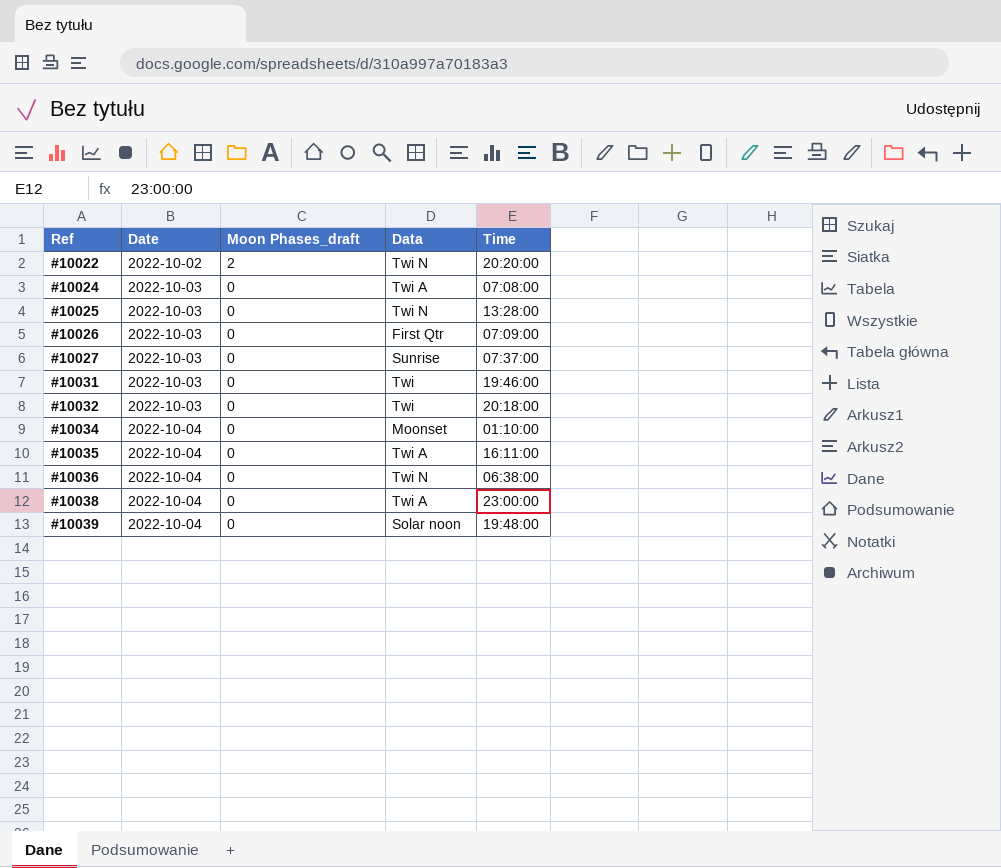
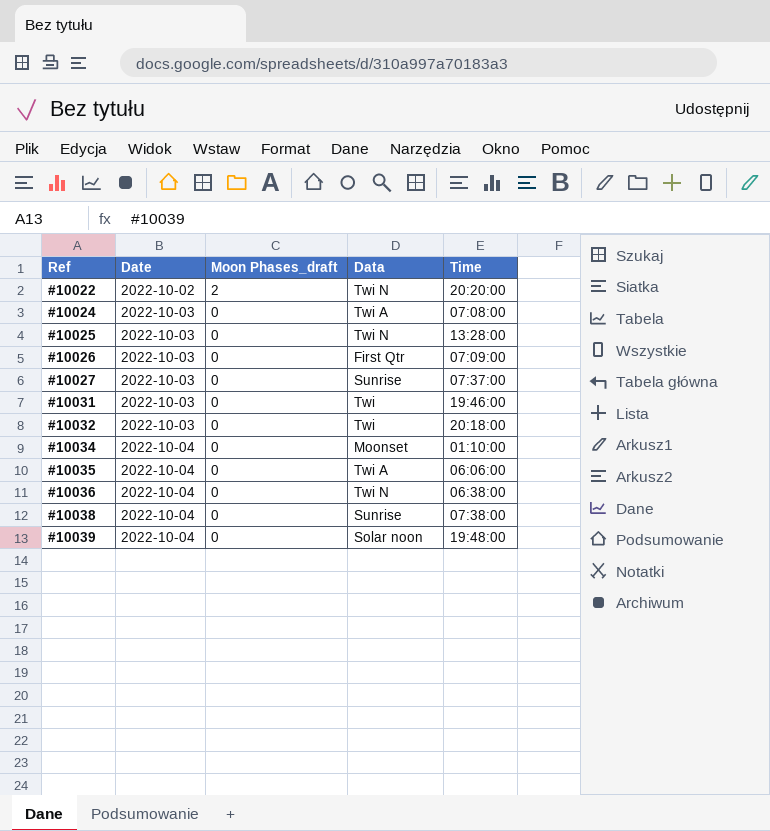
#10035 | Time: 16:11:00 -> 06:06:00
#10038 | Data: Twi A -> Sunrise
#10038 | Time: 23:00:00 -> 07:38:00

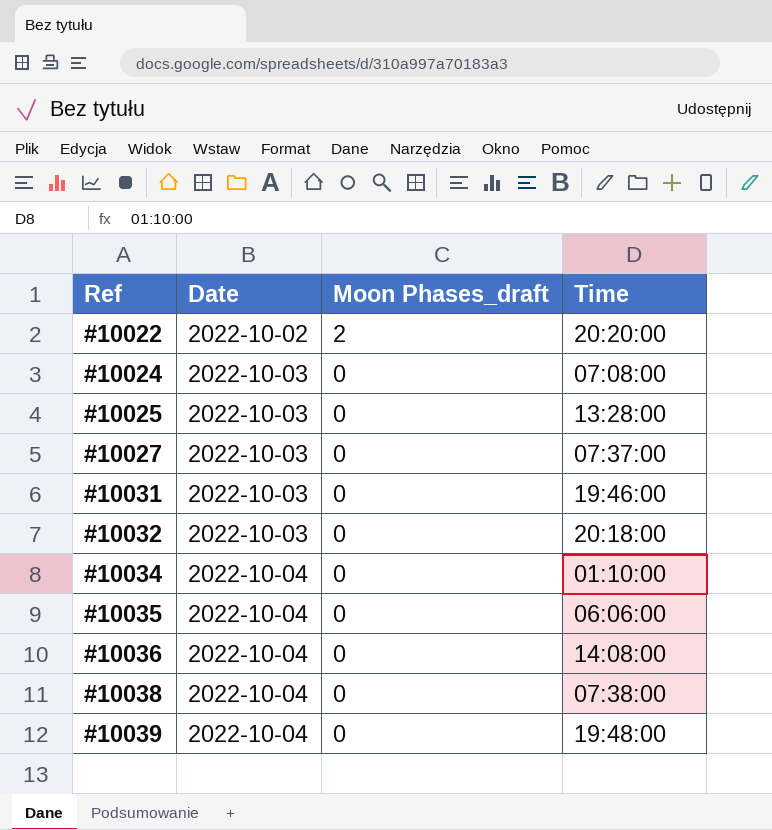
column Data | position: 4 -> none
row #10026: 2022-10-03 | 0 | First Qtr | 07:09:00 -> none
#10036 | Time: 06:38:00 -> 14:08:00

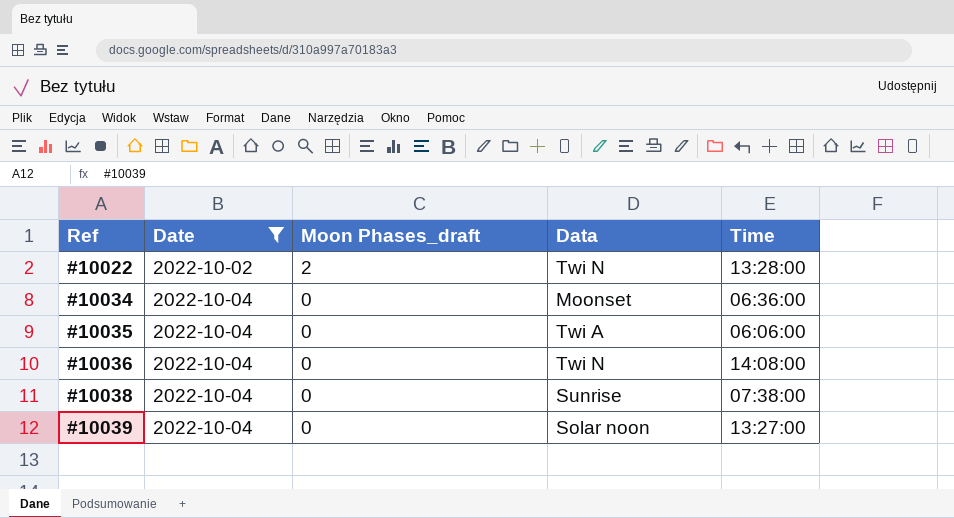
filter: none -> Date != 2022-10-03
column Data | position: none -> 4
#10022 | Time: 20:20:00 -> 13:28:00
#10034 | Time: 01:10:00 -> 06:36:00
#10039 | Time: 19:48:00 -> 13:27:00

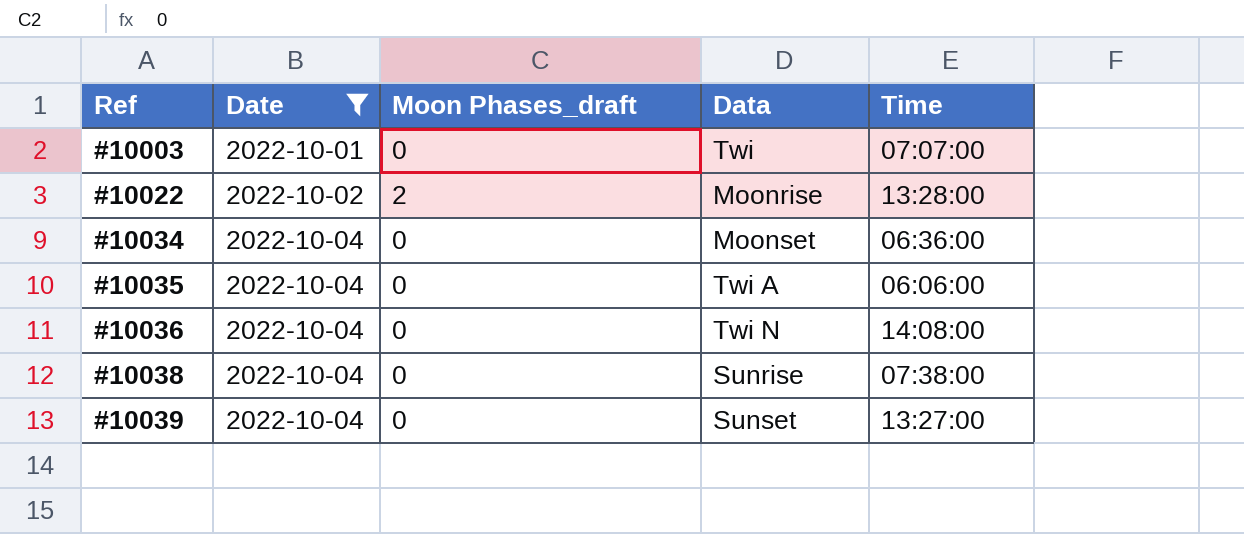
row #10003: none -> 2022-10-01 | 0 | Twi | 07:07:00
#10022 | Data: Twi N -> Moonrise
#10039 | Data: Solar noon -> Sunset

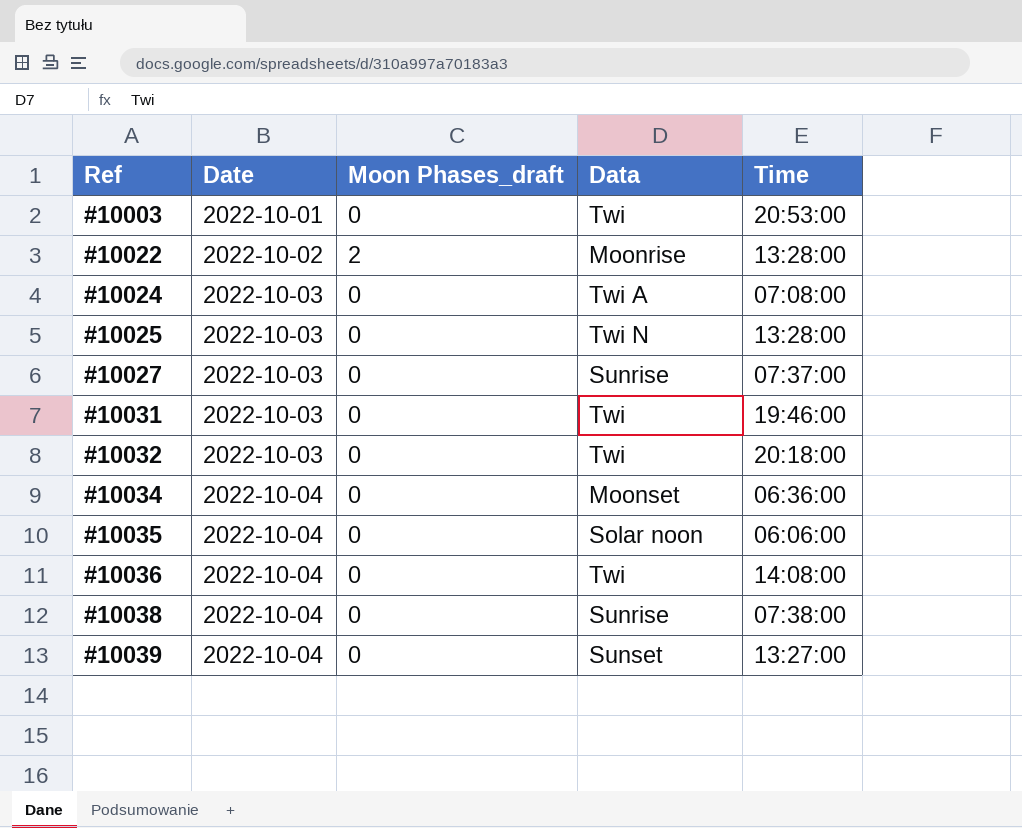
filter: Date != 2022-10-03 -> none
#10003 | Time: 07:07:00 -> 20:53:00
#10035 | Data: Twi A -> Solar noon
#10036 | Data: Twi N -> Twi

